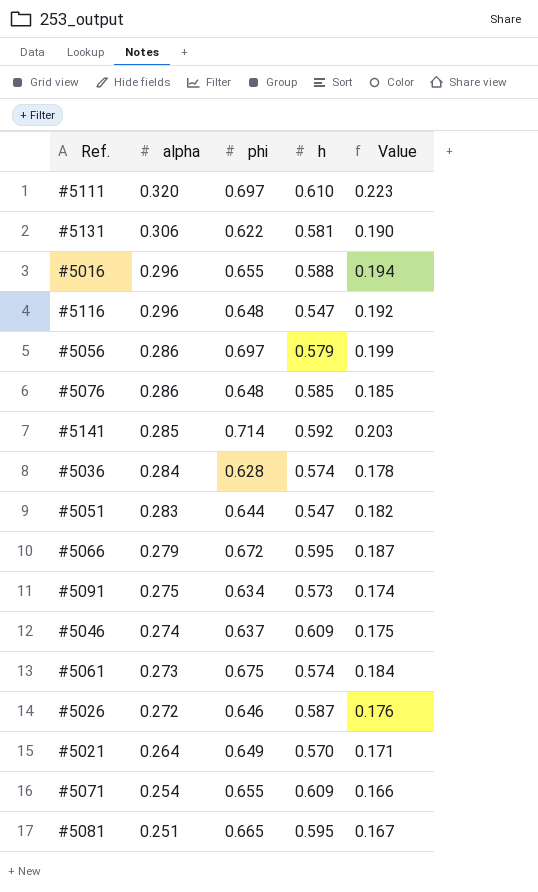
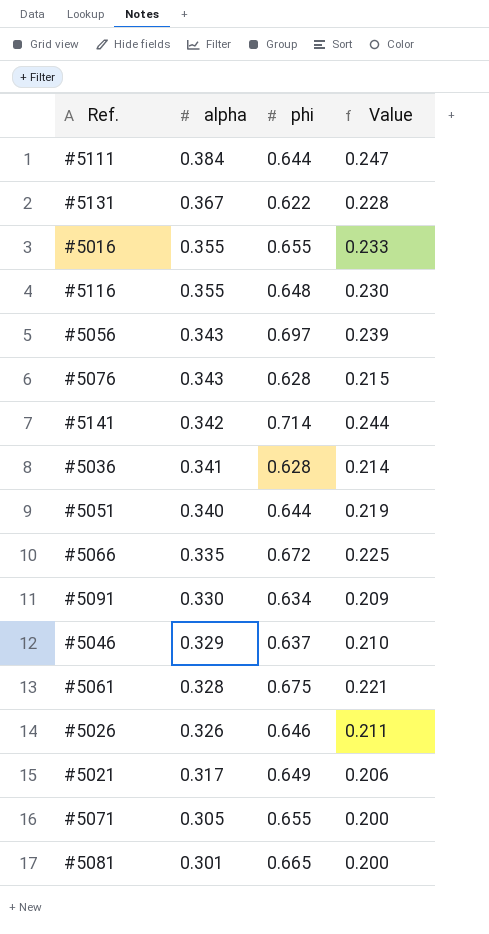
column h | position: 4 -> none
#5111 | alpha: 0.320 -> 0.384
#5111 | phi: 0.697 -> 0.644
#5111 | Value: 0.223 -> 0.247
#5131 | alpha: 0.306 -> 0.367
#5131 | Value: 0.190 -> 0.228
#5016 | alpha: 0.296 -> 0.355
#5016 | Value: 0.194 -> 0.233
#5116 | alpha: 0.296 -> 0.355
#5116 | Value: 0.192 -> 0.230
#5056 | alpha: 0.286 -> 0.343
#5056 | Value: 0.199 -> 0.239
#5076 | alpha: 0.286 -> 0.343
#5076 | phi: 0.648 -> 0.628
#5076 | Value: 0.185 -> 0.215
#5141 | alpha: 0.285 -> 0.342
#5141 | Value: 0.203 -> 0.244
#5036 | alpha: 0.284 -> 0.341
#5036 | Value: 0.178 -> 0.214
#5051 | alpha: 0.283 -> 0.340
#5051 | Value: 0.182 -> 0.219
#5066 | alpha: 0.279 -> 0.335
#5066 | Value: 0.187 -> 0.225
#5091 | alpha: 0.275 -> 0.330
#5091 | Value: 0.174 -> 0.209
#5046 | alpha: 0.274 -> 0.329
#5046 | Value: 0.175 -> 0.210
#5061 | alpha: 0.273 -> 0.328
#5061 | Value: 0.184 -> 0.221
#5026 | alpha: 0.272 -> 0.326
#5026 | Value: 0.176 -> 0.211
#5021 | alpha: 0.264 -> 0.317
#5021 | Value: 0.171 -> 0.206
#5071 | alpha: 0.254 -> 0.305
#5071 | Value: 0.166 -> 0.200
#5081 | alpha: 0.251 -> 0.301
#5081 | Value: 0.167 -> 0.200

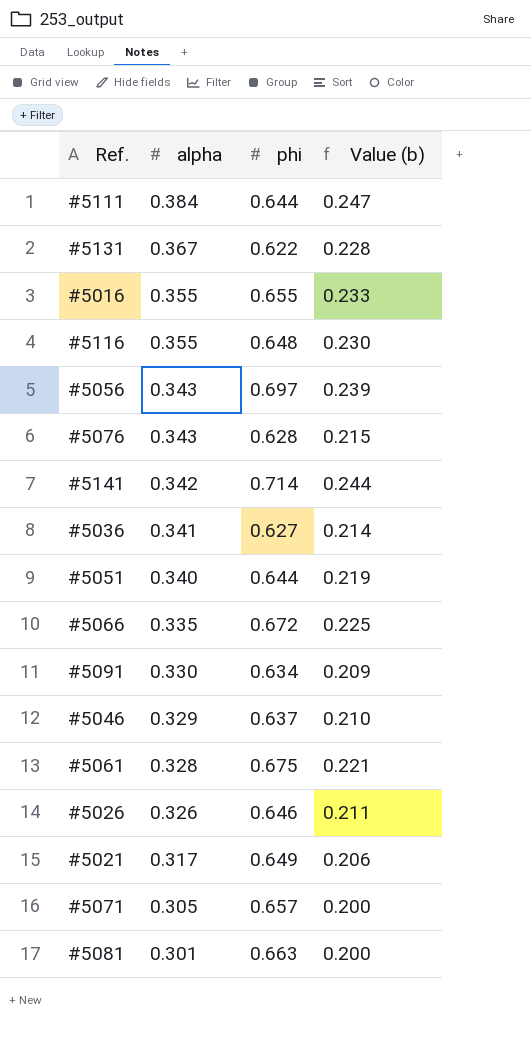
column name: Value -> Value (b)
#5036 | phi: 0.628 -> 0.627
#5071 | phi: 0.655 -> 0.657
#5081 | phi: 0.665 -> 0.663

